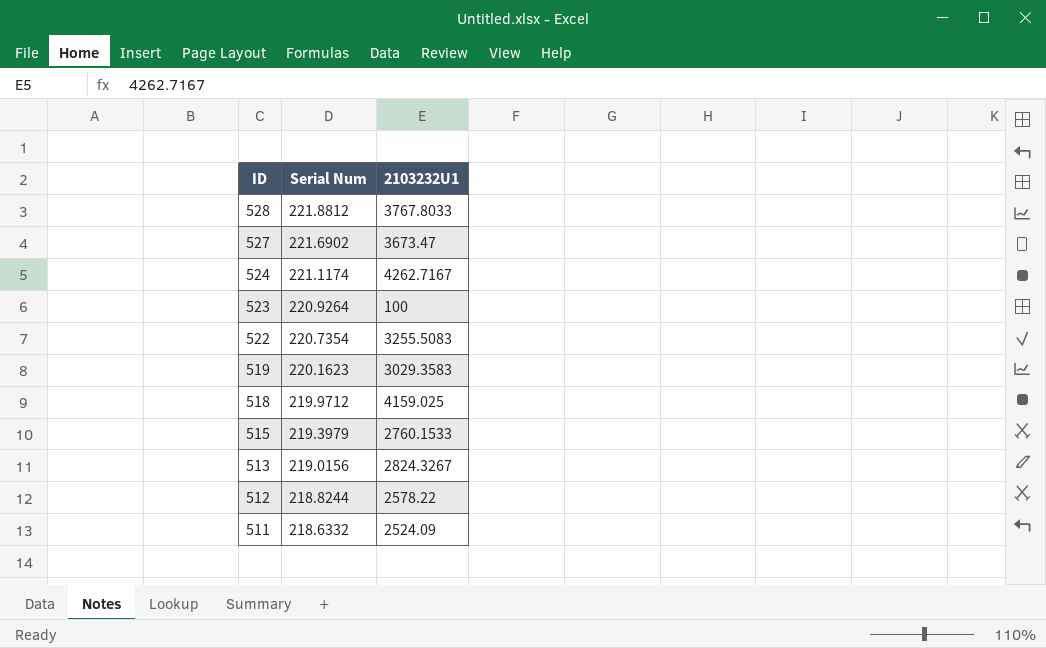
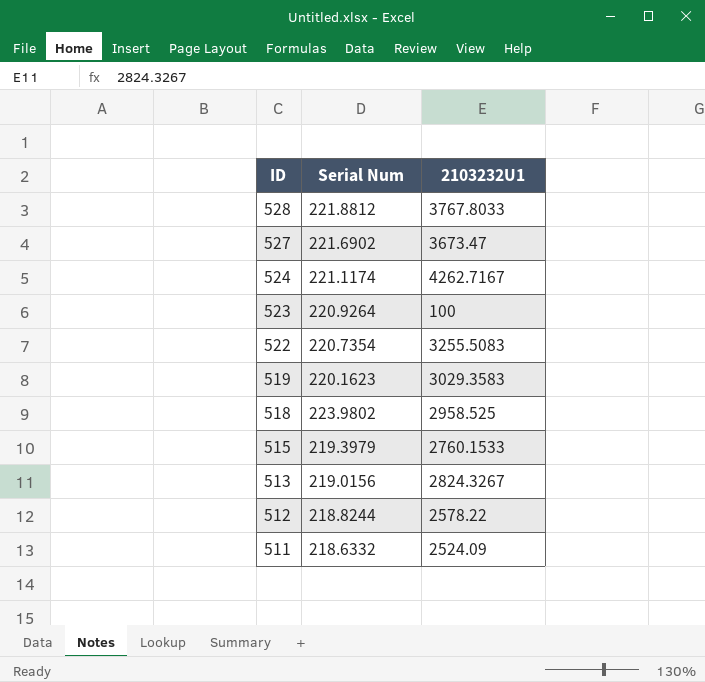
518 | Serial Num: 219.9712 -> 223.9802
518 | 2103232U1: 4159.025 -> 2958.525

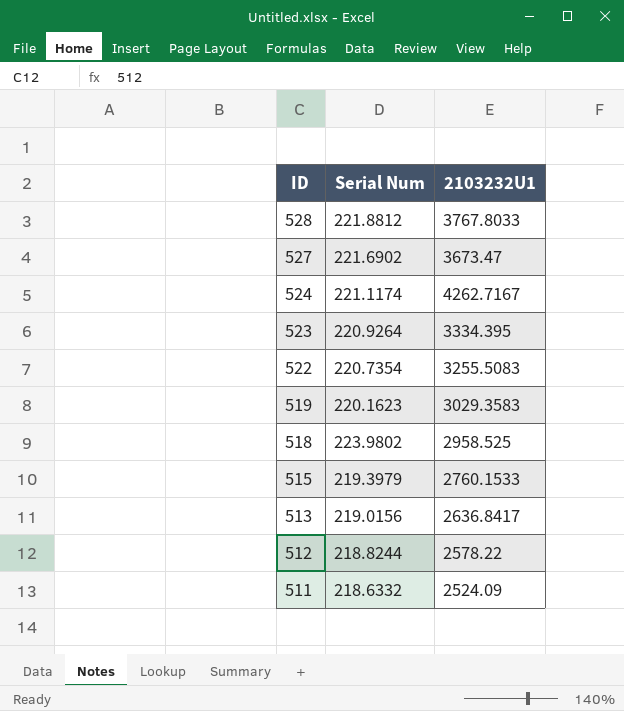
523 | 2103232U1: 100 -> 3334.395
513 | 2103232U1: 2824.3267 -> 2636.8417

